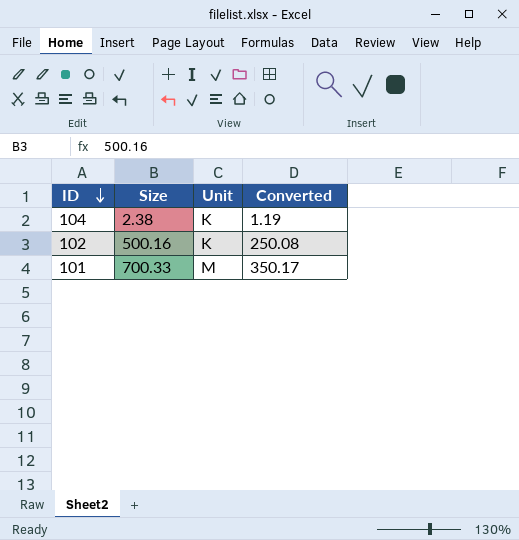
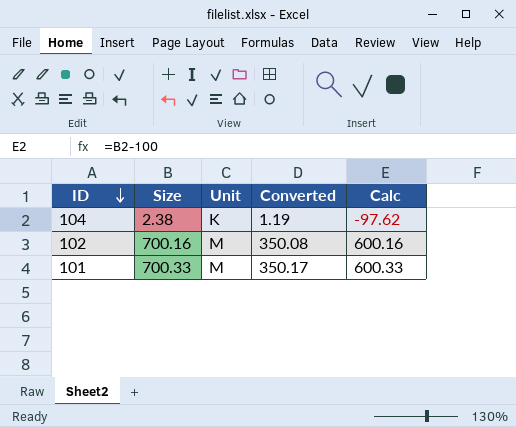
column Calc | formula: none -> [Size] - 100
102 | Size: 500.16 -> 700.16
102 | Unit: K -> M
102 | Converted: 250.08 -> 350.08

